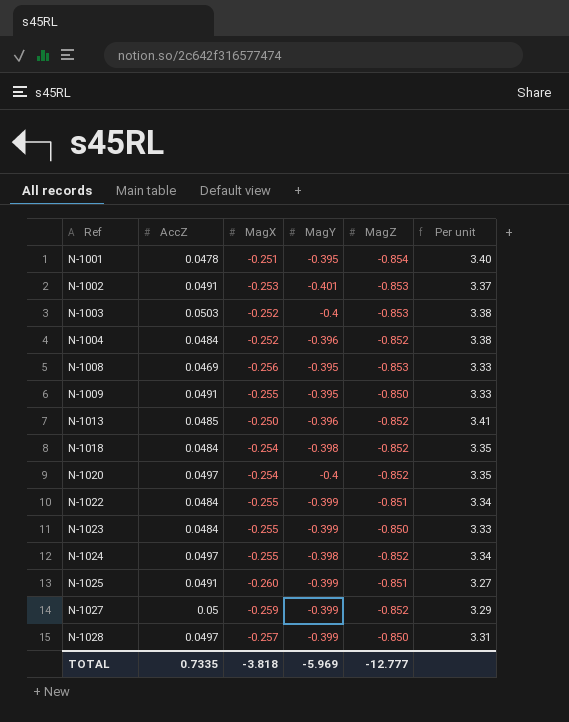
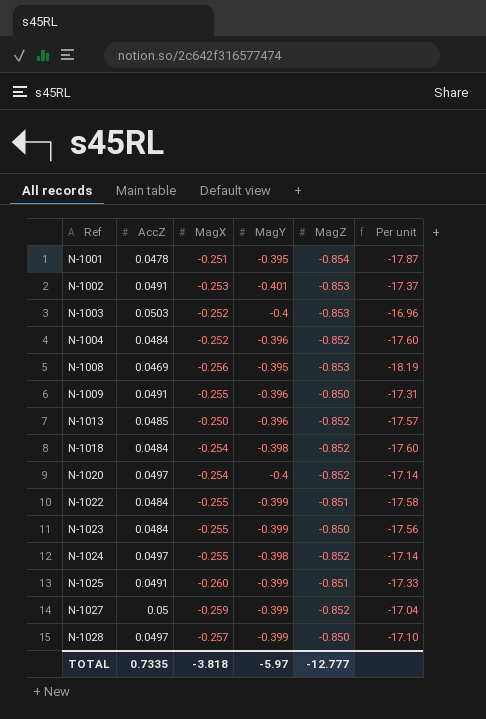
column Per unit | formula: [MagZ] / [MagX] -> [MagZ] / [AccZ]
N-1009 | MagY: -0.395 -> -0.396
TOTAL | MagY: -5.969 -> -5.97

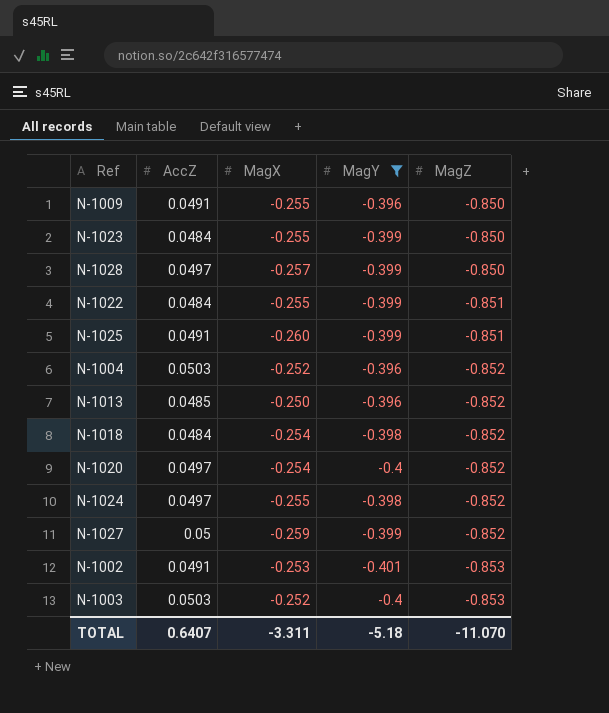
filter: none -> MagY != -0.395
row order: Ref ascending -> MagZ descending
column Per unit | formula: [MagZ] / [AccZ] -> none
N-1004 | AccZ: 0.0484 -> 0.0503
TOTAL | AccZ: 0.7335 -> 0.6407
TOTAL | MagX: -3.818 -> -3.311
TOTAL | MagY: -5.97 -> -5.18
TOTAL | MagZ: -12.777 -> -11.070

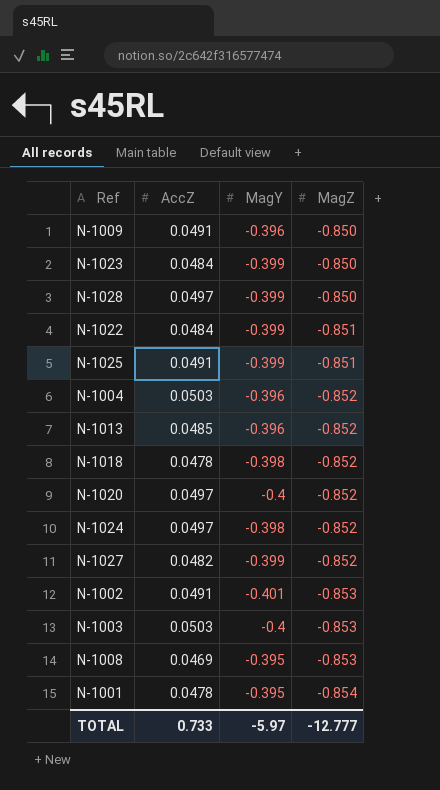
filter: MagY != -0.395 -> none
column MagX | position: 3 -> none
N-1018 | AccZ: 0.0484 -> 0.0478
N-1027 | AccZ: 0.05 -> 0.0482
TOTAL | AccZ: 0.6407 -> 0.733
TOTAL | MagY: -5.18 -> -5.97
TOTAL | MagZ: -11.070 -> -12.777

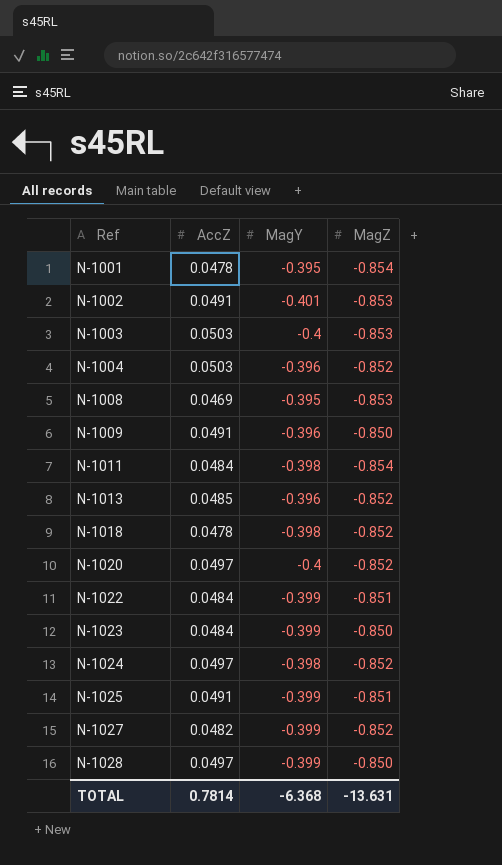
row order: MagZ descending -> Ref ascending
row N-1011: none -> 0.0484 | -0.398 | -0.854
TOTAL | AccZ: 0.733 -> 0.7814
TOTAL | MagY: -5.97 -> -6.368
TOTAL | MagZ: -12.777 -> -13.631

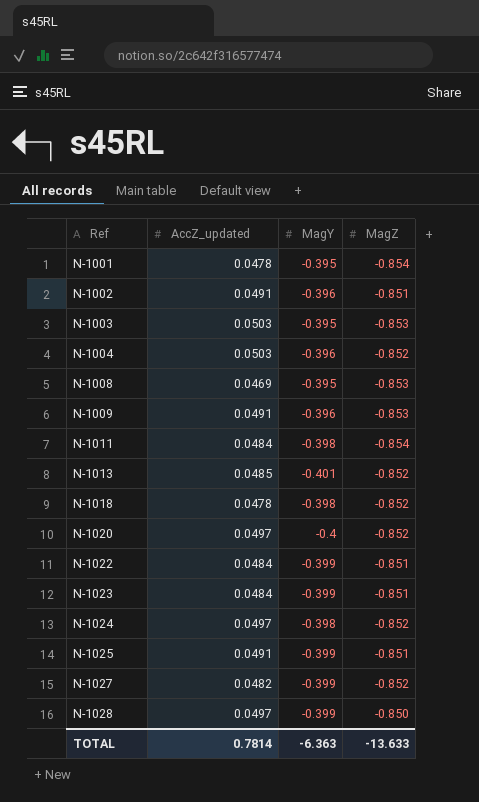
column name: AccZ -> AccZ_updated
N-1002 | MagY: -0.401 -> -0.396
N-1002 | MagZ: -0.853 -> -0.851
N-1003 | MagY: -0.4 -> -0.395
N-1009 | MagZ: -0.850 -> -0.853
N-1013 | MagY: -0.396 -> -0.401
N-1023 | MagZ: -0.850 -> -0.851
TOTAL | MagY: -6.368 -> -6.363
TOTAL | MagZ: -13.631 -> -13.633

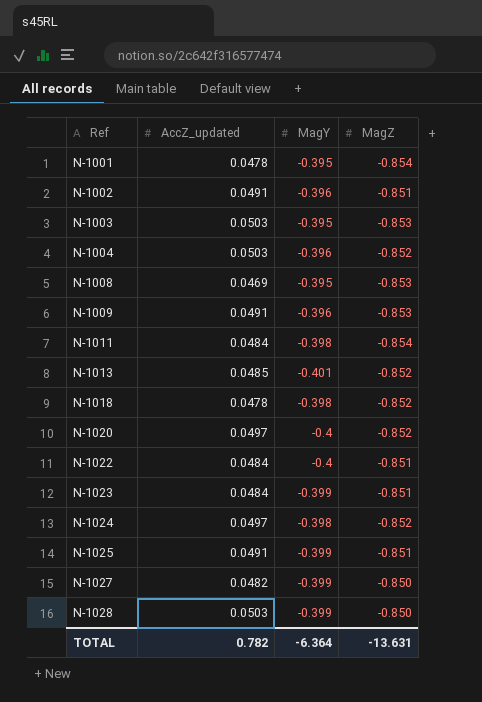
N-1022 | MagY: -0.399 -> -0.4
N-1027 | MagZ: -0.852 -> -0.850
N-1028 | AccZ_updated: 0.0497 -> 0.0503
TOTAL | AccZ_updated: 0.7814 -> 0.782
TOTAL | MagY: -6.363 -> -6.364
TOTAL | MagZ: -13.633 -> -13.631

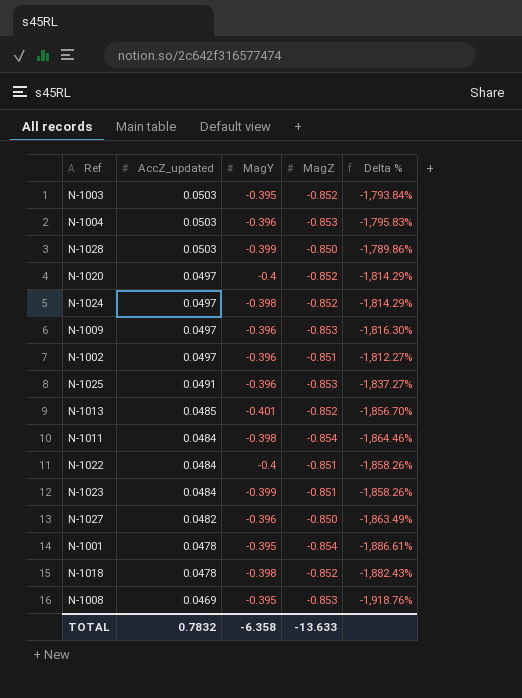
row order: Ref ascending -> AccZ_updated descending
column Delta % | formula: none -> ([MagZ] - [AccZ_updated]) / [AccZ_updated]
N-1003 | MagZ: -0.853 -> -0.852
N-1004 | MagZ: -0.852 -> -0.853
N-1009 | AccZ_updated: 0.0491 -> 0.0497
N-1002 | AccZ_updated: 0.0491 -> 0.0497
N-1025 | MagY: -0.399 -> -0.396
N-1025 | MagZ: -0.851 -> -0.853
N-1027 | MagY: -0.399 -> -0.396
TOTAL | AccZ_updated: 0.782 -> 0.7832
TOTAL | MagY: -6.364 -> -6.358
TOTAL | MagZ: -13.631 -> -13.633

